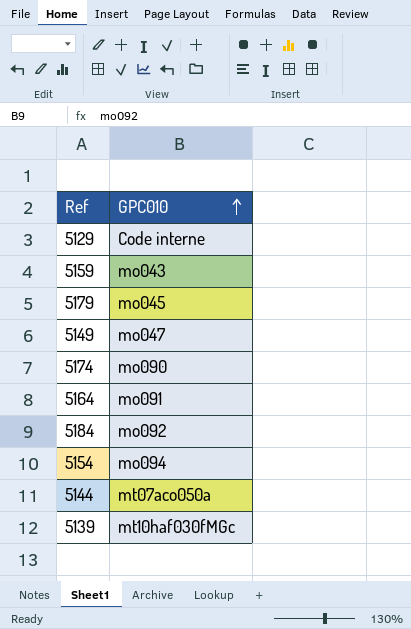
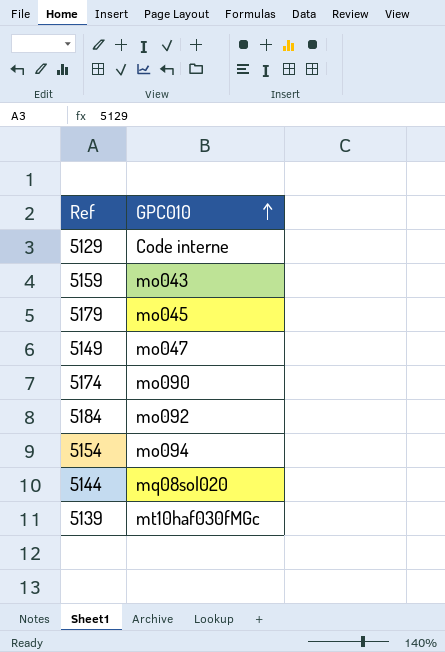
row 5164: mo091 -> none
5144 | GPC010: mt07aco050a -> mq08sol020

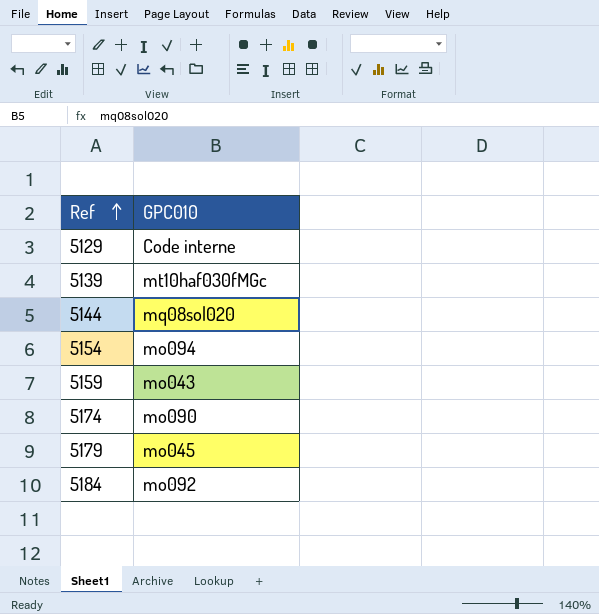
row order: GPC010 ascending -> Ref ascending
row 5149: mo047 -> none

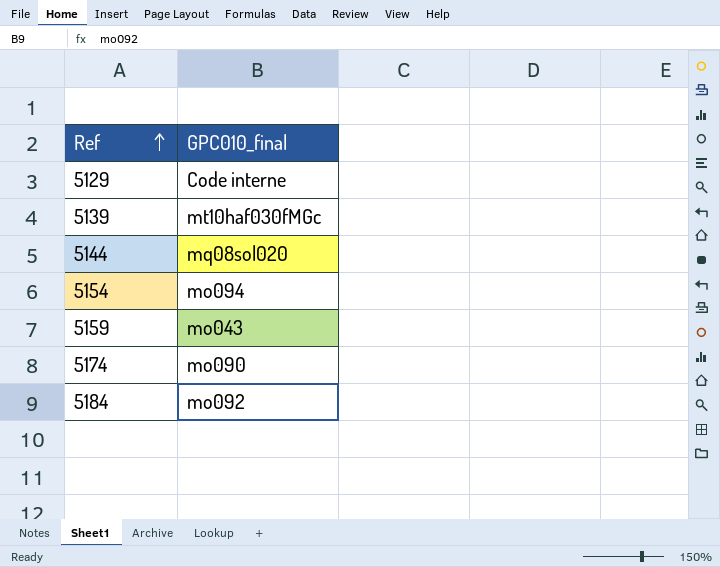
column name: GPC010 -> GPC010_final
row 5179: mo045 -> none

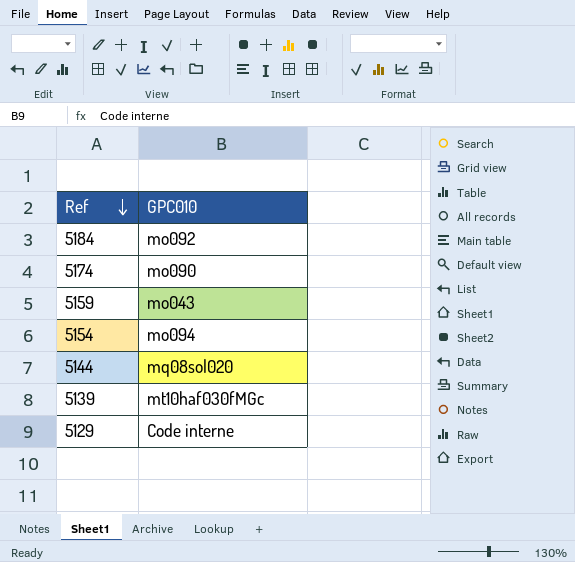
row order: Ref ascending -> Ref descending
column name: GPC010_final -> GPC010

